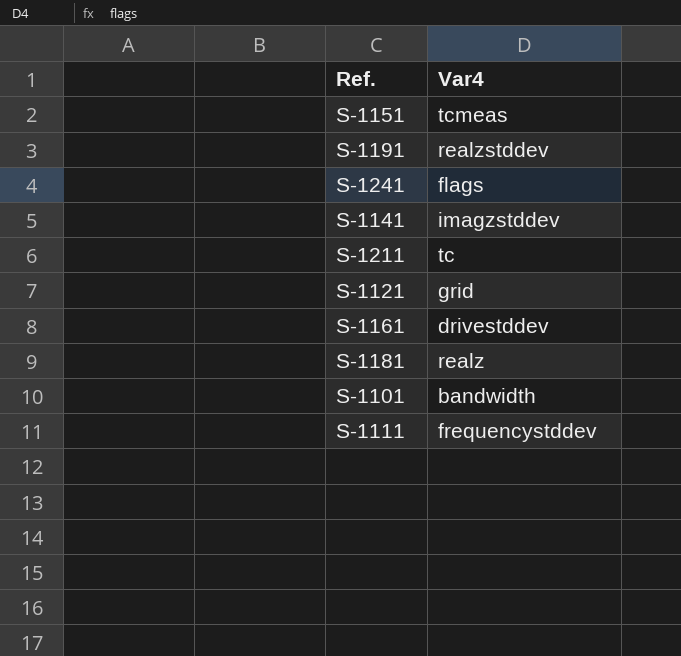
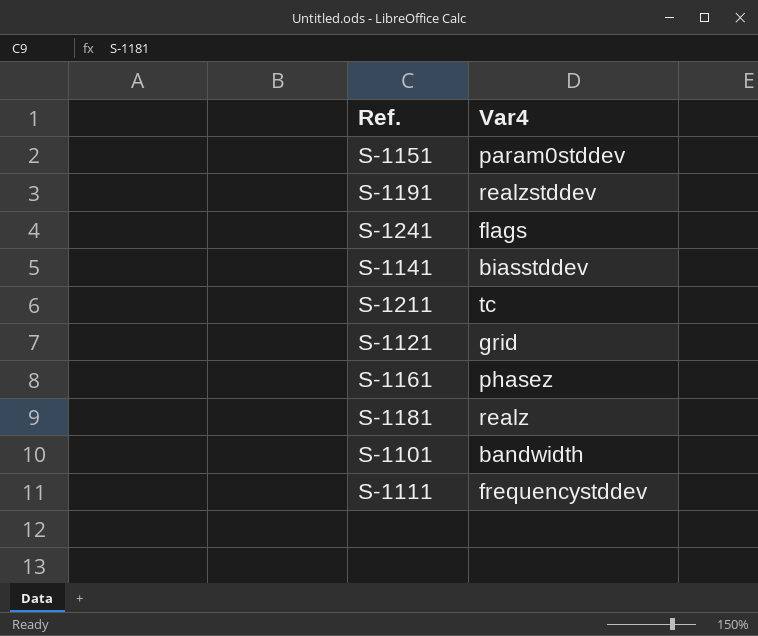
S-1151 | Var4: tcmeas -> param0stddev
S-1141 | Var4: imagzstddev -> biasstddev
S-1161 | Var4: drivestddev -> phasez

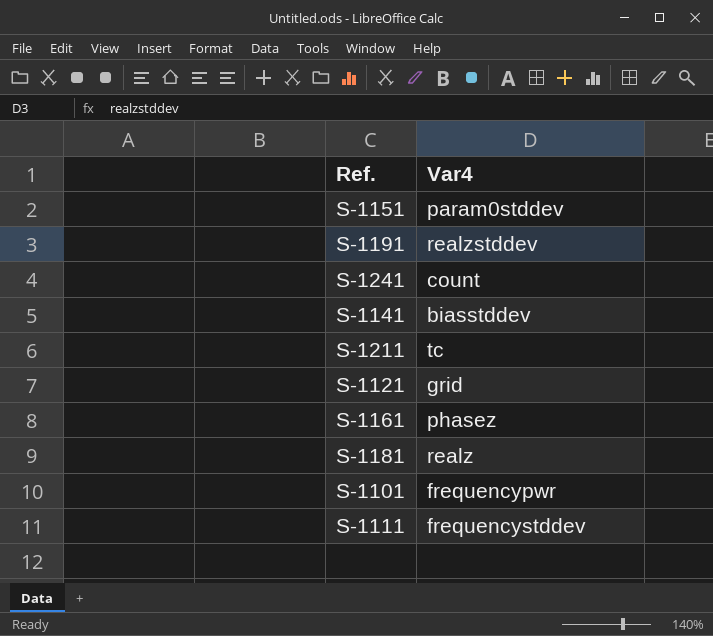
S-1241 | Var4: flags -> count
S-1101 | Var4: bandwidth -> frequencypwr

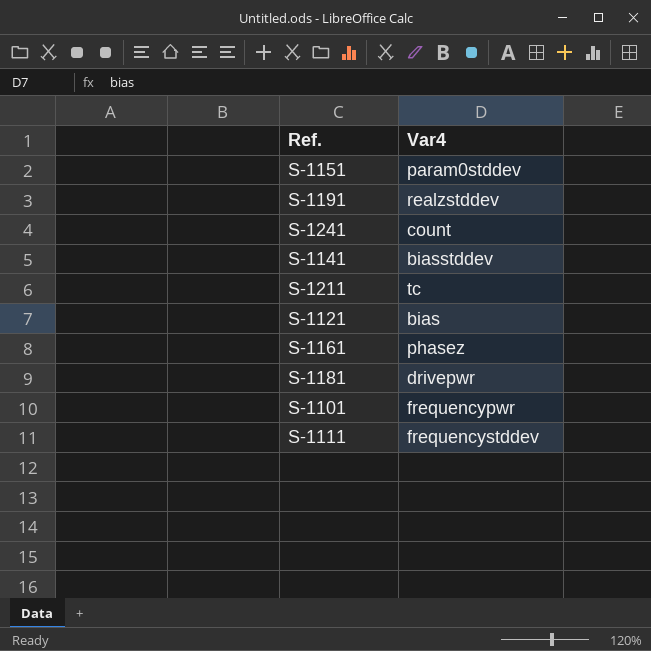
S-1121 | Var4: grid -> bias
S-1181 | Var4: realz -> drivepwr

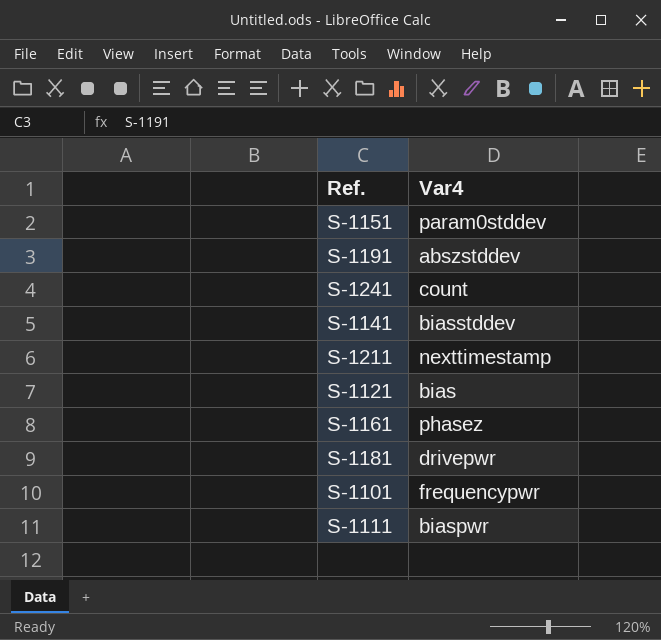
S-1191 | Var4: realzstddev -> abszstddev
S-1211 | Var4: tc -> nexttimestamp
S-1111 | Var4: frequencystddev -> biaspwr

